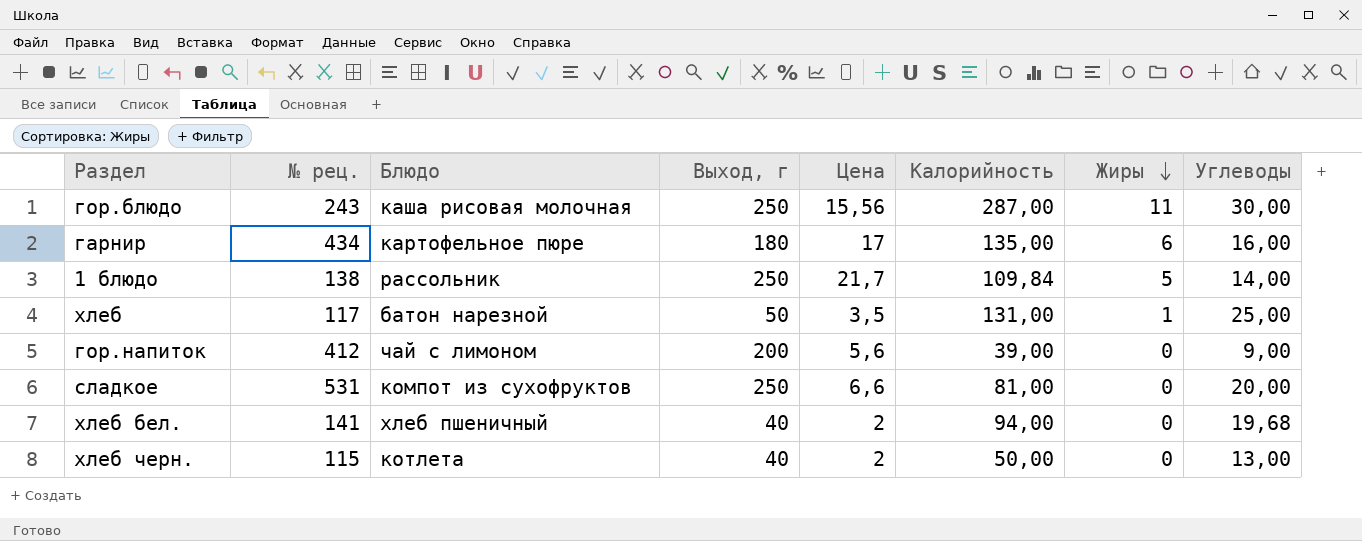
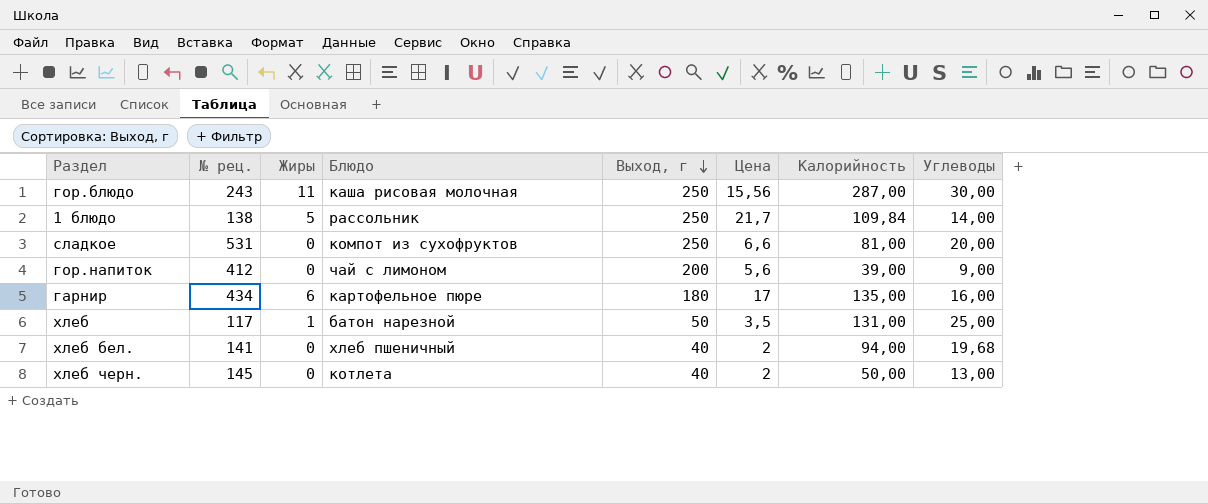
row order: Жиры descending -> Выход, г descending
column Жиры | position: 7 -> 3
хлеб черн. | № рец.: 115 -> 145

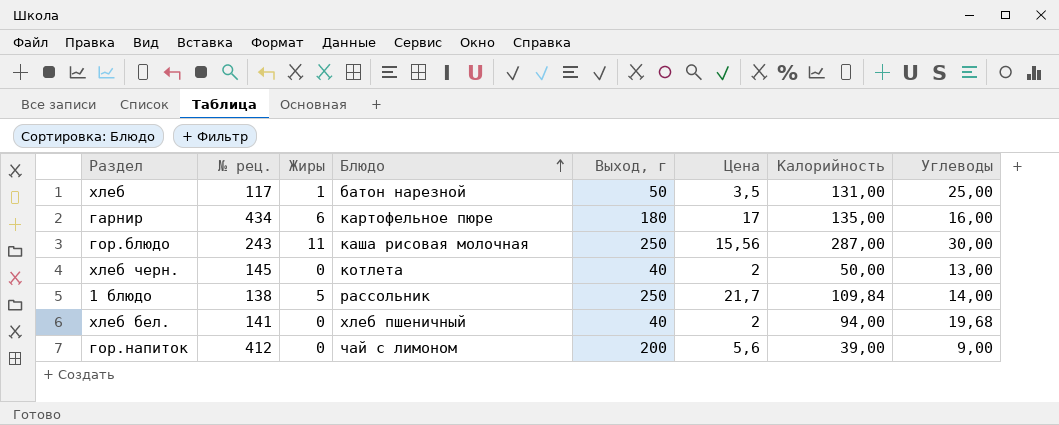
row order: Выход, г descending -> Блюдо ascending
row сладкое: 531 | 0 | компот из сухофруктов | 250 | 6,6 | 81,00 | 20,00 -> none

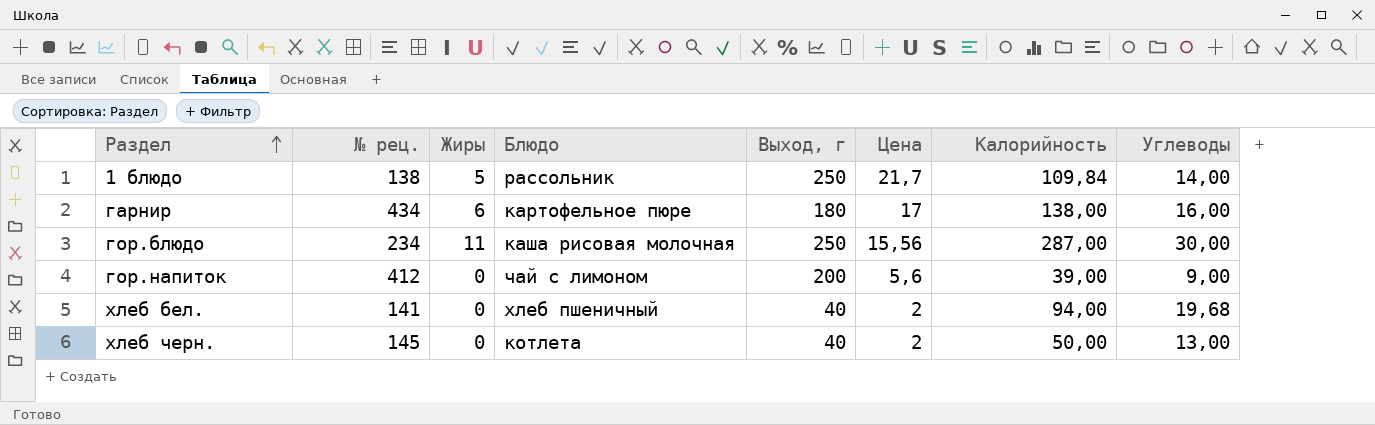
row order: Блюдо ascending -> Раздел ascending
row хлеб: 117 | 1 | батон нарезной | 50 | 3,5 | 131,00 | 25,00 -> none
гарнир | Калорийность: 135,00 -> 138,00
гор.блюдо | № рец.: 243 -> 234

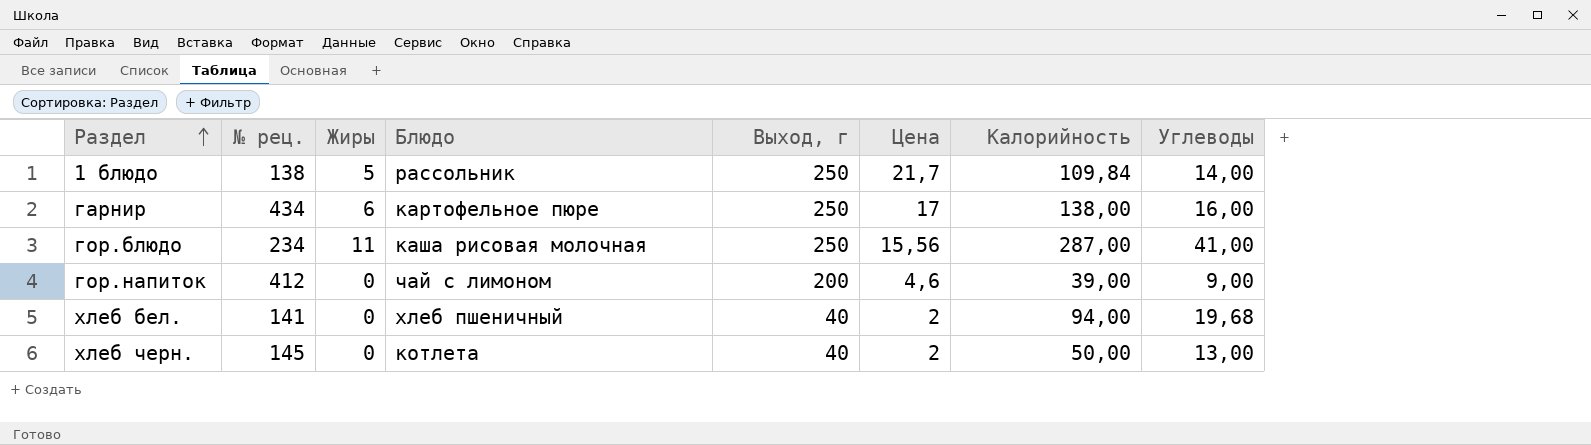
гарнир | Выход, г: 180 -> 250
гор.блюдо | Углеводы: 30,00 -> 41,00
гор.напиток | Цена: 5,6 -> 4,6

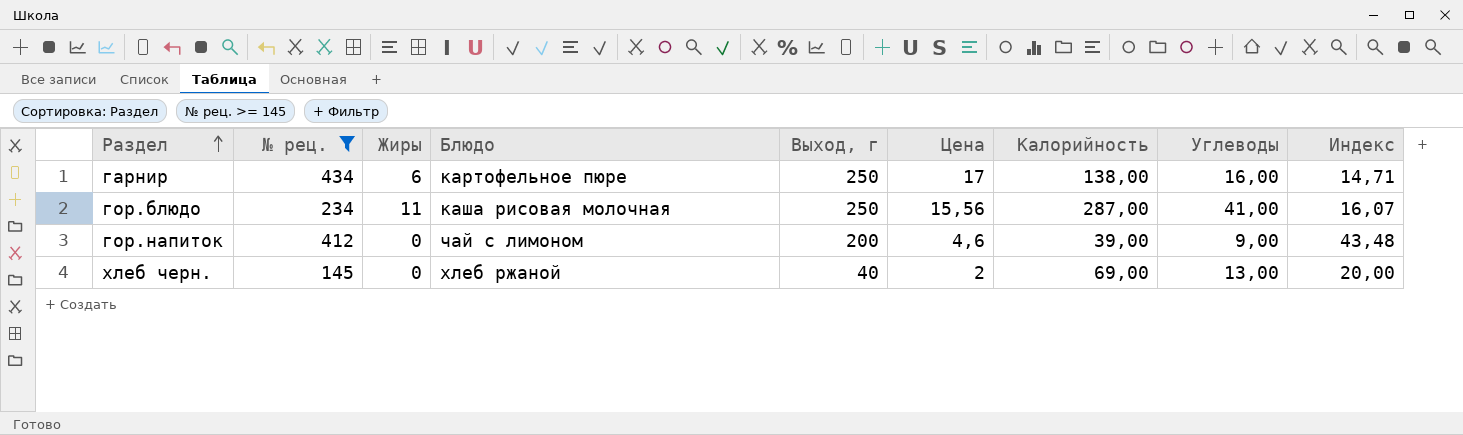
filter: none -> № рец. >= 145
column Индекс | formula: none -> [Выход, г] / [Цена]
хлеб черн. | Блюдо: котлета -> хлеб ржаной
хлеб черн. | Калорийность: 50,00 -> 69,00

